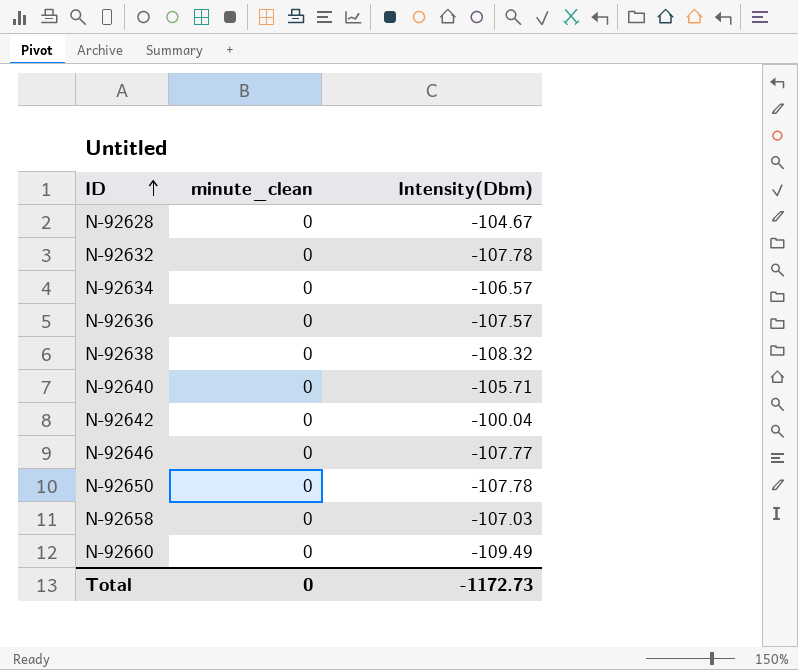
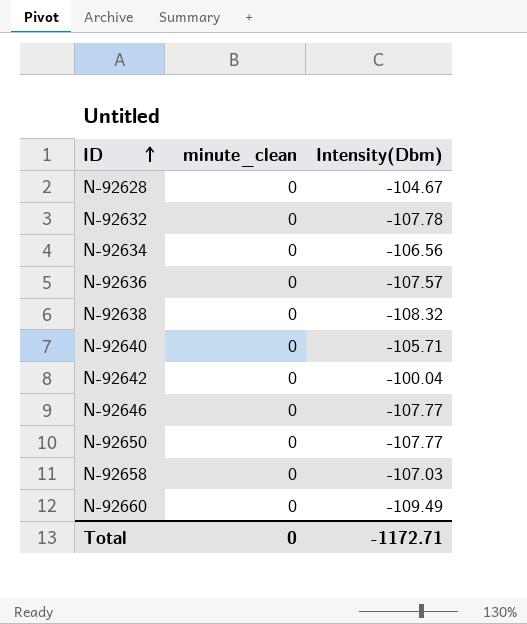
N-92634 | Intensity(Dbm): -106.57 -> -106.56
N-92650 | Intensity(Dbm): -107.78 -> -107.77
Total | Intensity(Dbm): -1172.73 -> -1172.71

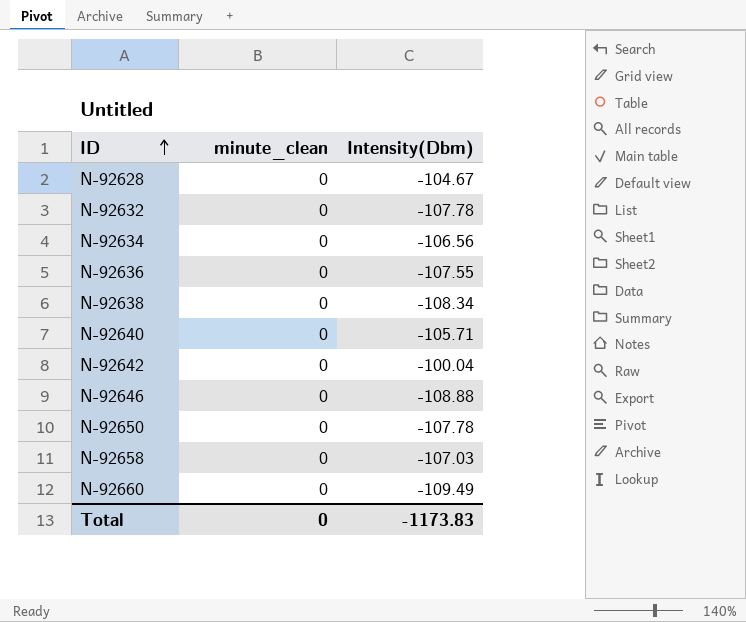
N-92636 | Intensity(Dbm): -107.57 -> -107.55
N-92638 | Intensity(Dbm): -108.32 -> -108.34
N-92646 | Intensity(Dbm): -107.77 -> -108.88
N-92650 | Intensity(Dbm): -107.77 -> -107.78
Total | Intensity(Dbm): -1172.71 -> -1173.83

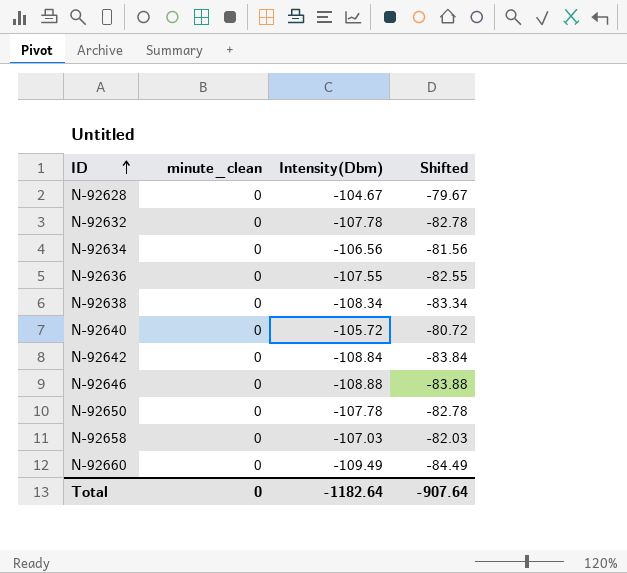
column Shifted | formula: none -> [Intensity(Dbm)] + 25
N-92640 | Intensity(Dbm): -105.71 -> -105.72
N-92642 | Intensity(Dbm): -100.04 -> -108.84
Total | Intensity(Dbm): -1173.83 -> -1182.64

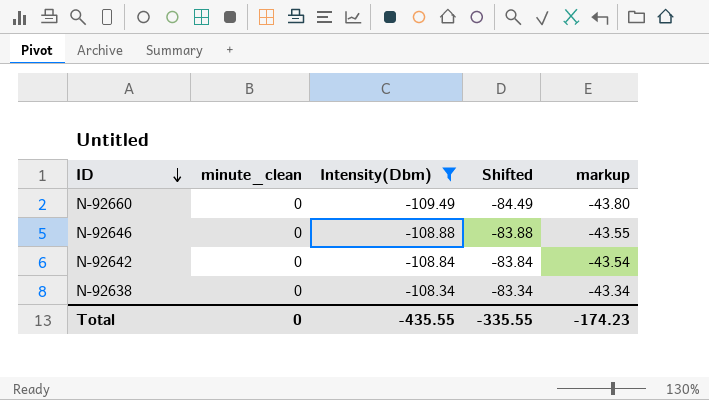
filter: none -> Intensity(Dbm) <= -108.34
row order: ID ascending -> ID descending
column markup | formula: none -> [Intensity(Dbm)] * 0.4
Total | Intensity(Dbm): -1182.64 -> -435.55
Total | Shifted: -907.64 -> -335.55

